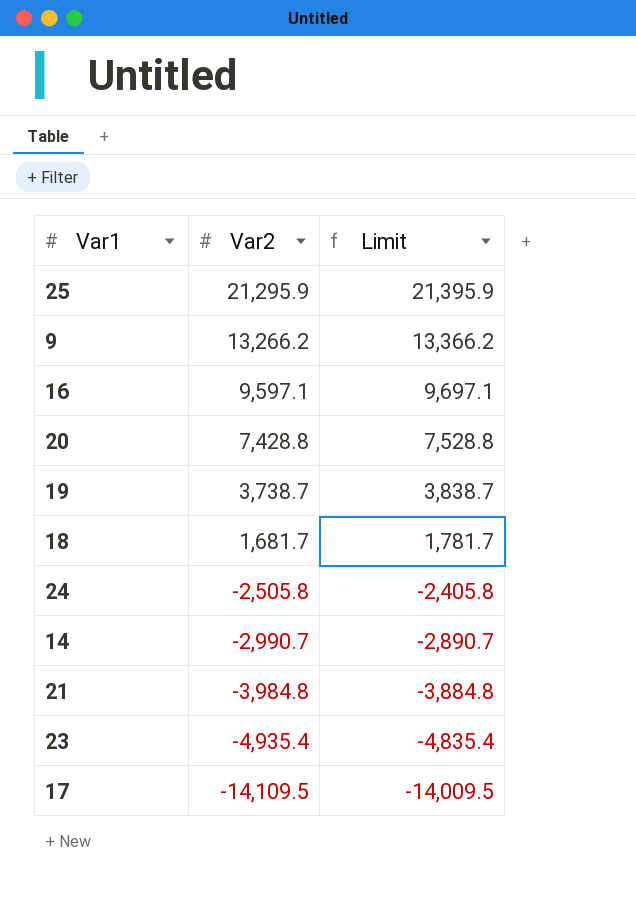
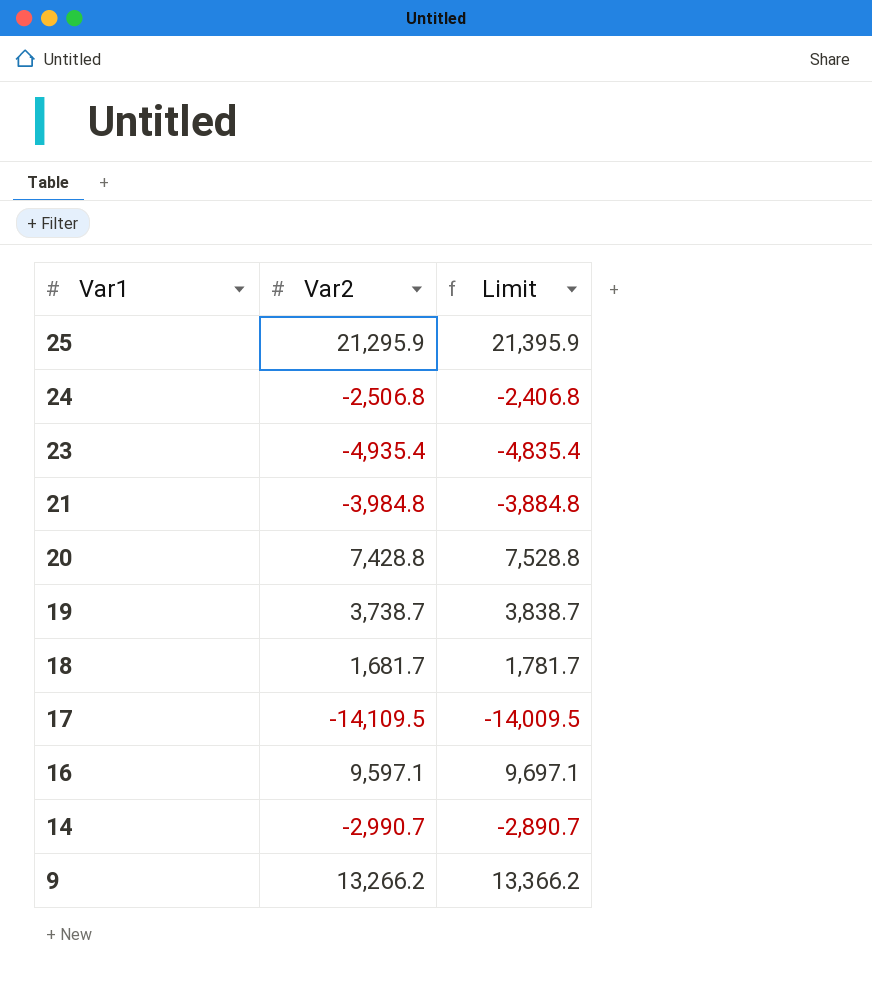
row order: Var2 descending -> Var1 descending
24 | Var2: -2,505.8 -> -2,506.8
24 | Limit: -2,405.8 -> -2,406.8

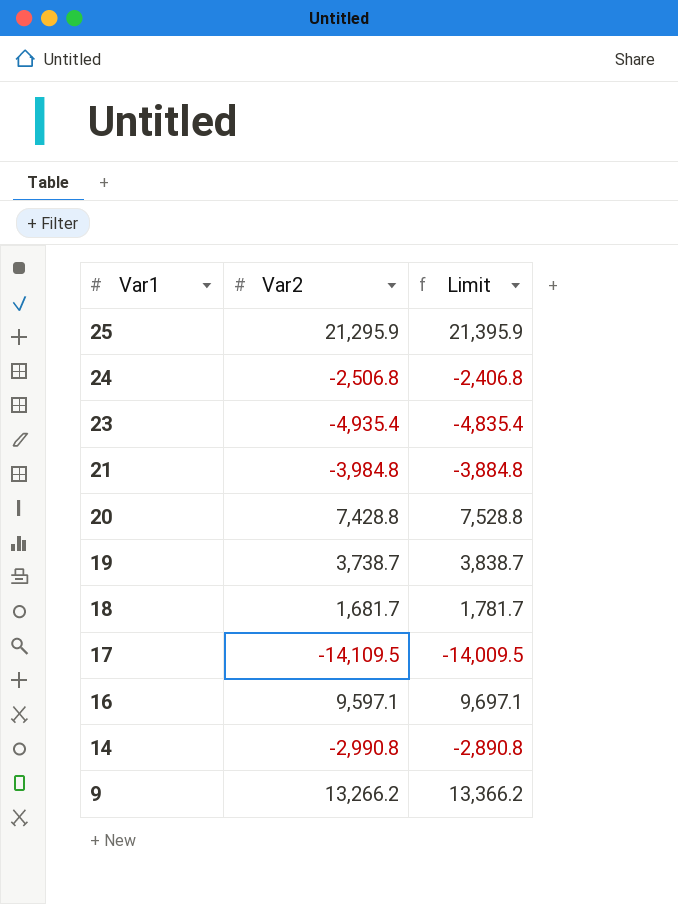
14 | Var2: -2,990.7 -> -2,990.8
14 | Limit: -2,890.7 -> -2,890.8

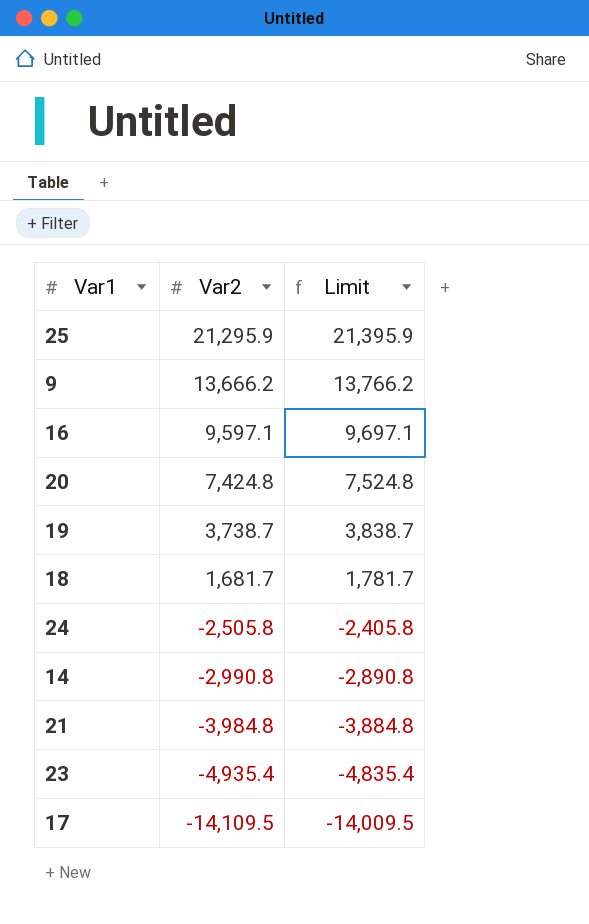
row order: Var1 descending -> Var2 descending
9 | Var2: 13,266.2 -> 13,666.2
9 | Limit: 13,366.2 -> 13,766.2
20 | Var2: 7,428.8 -> 7,424.8
20 | Limit: 7,528.8 -> 7,524.8
24 | Var2: -2,506.8 -> -2,505.8
24 | Limit: -2,406.8 -> -2,405.8

